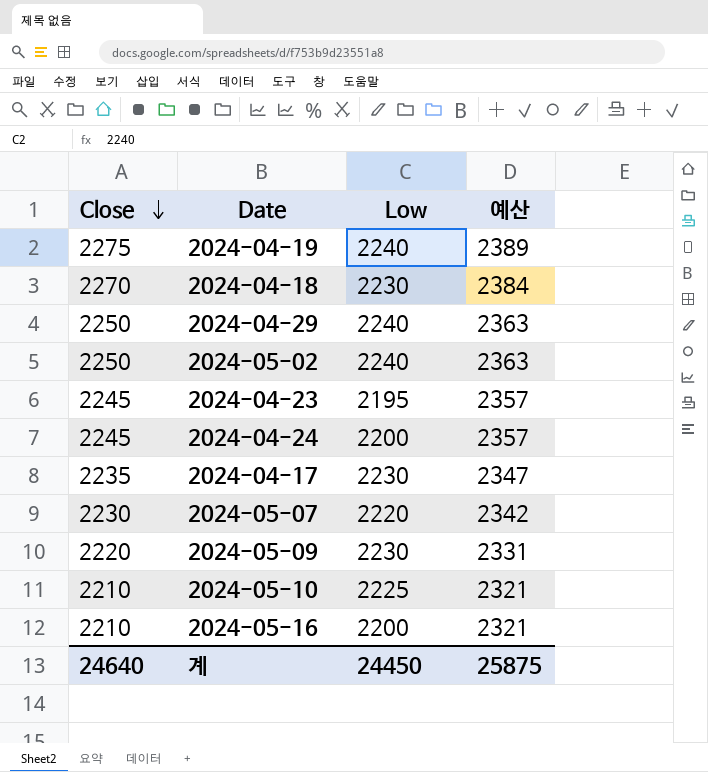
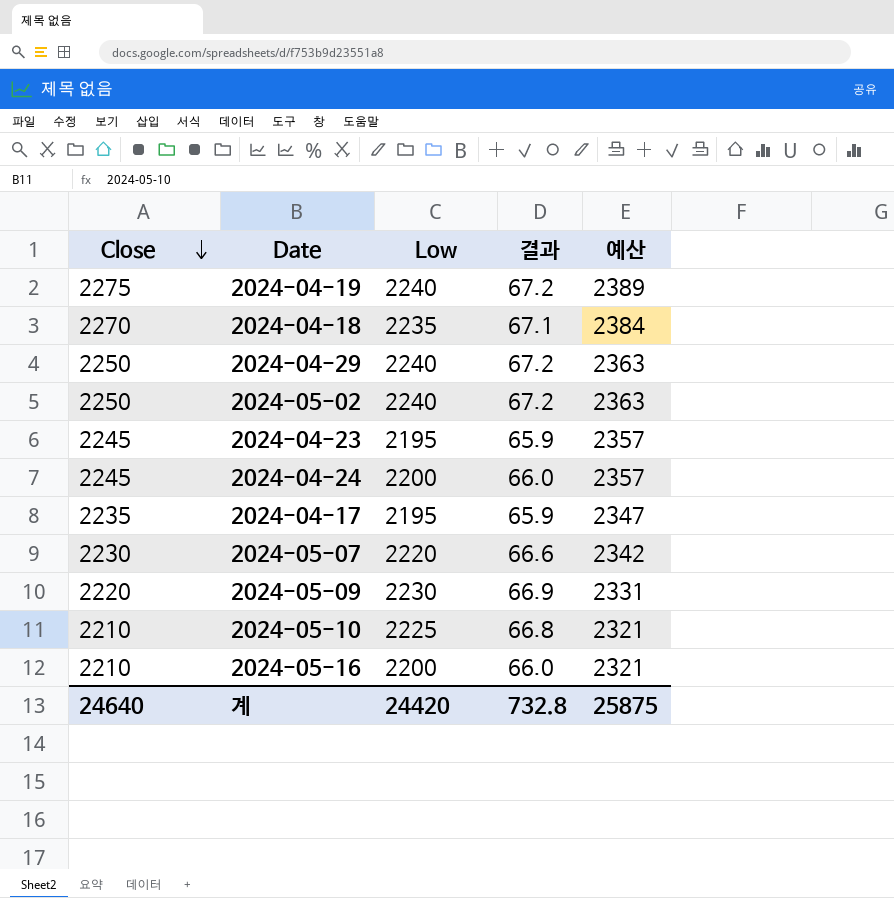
column 결과 | formula: none -> [Low] * 0.03
2024-04-18 | Low: 2230 -> 2235
2024-04-17 | Low: 2230 -> 2195
계 | Low: 24450 -> 24420

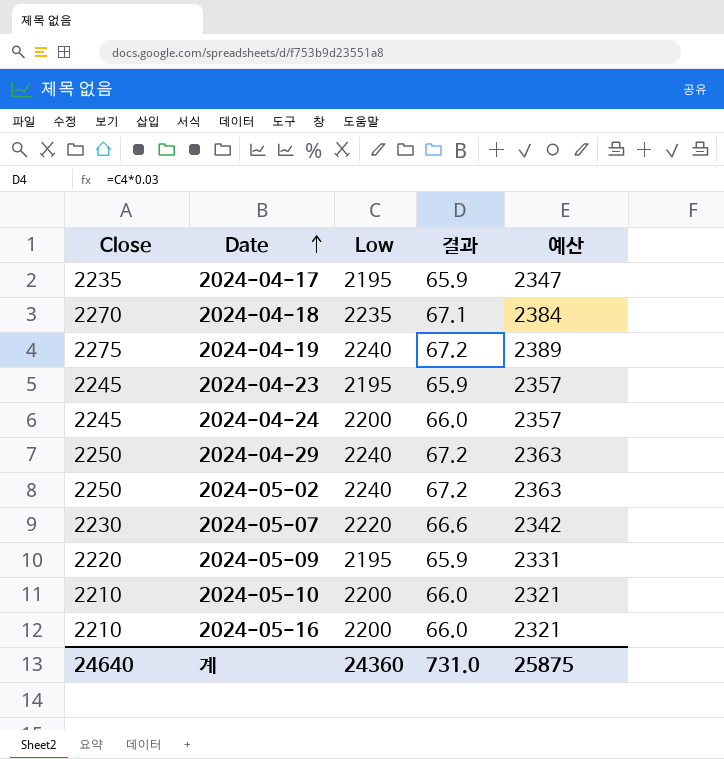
row order: Close descending -> Date ascending
2024-05-09 | Low: 2230 -> 2195
2024-05-09 | 결과: 66.9 -> 65.9
2024-05-10 | Low: 2225 -> 2200
2024-05-10 | 결과: 66.8 -> 66.0
계 | Low: 24420 -> 24360
계 | 결과: 732.8 -> 731.0

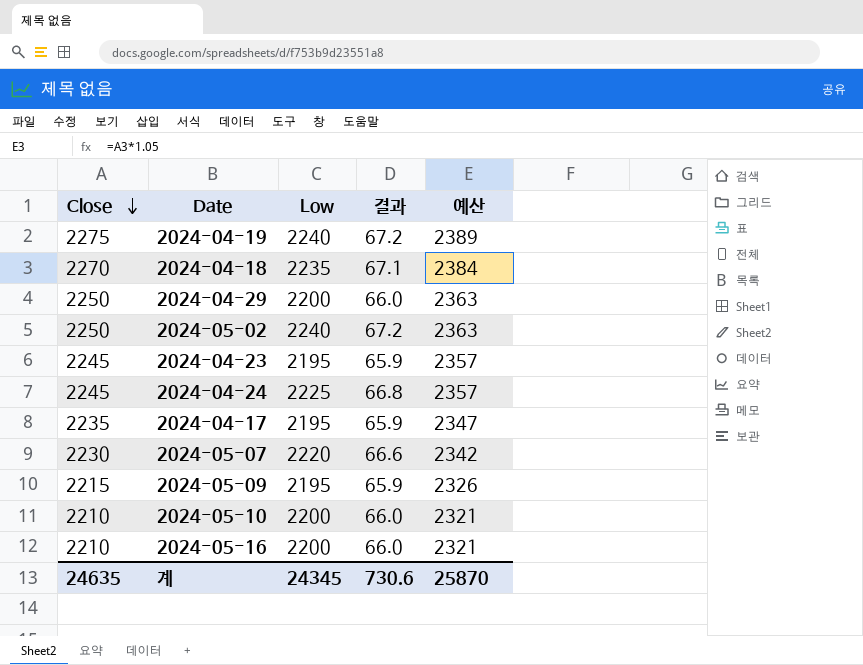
row order: Date ascending -> Close descending
2024-04-29 | Low: 2240 -> 2200
2024-04-29 | 결과: 67.2 -> 66.0
2024-04-24 | Low: 2200 -> 2225
2024-04-24 | 결과: 66.0 -> 66.8
2024-05-09 | Close: 2220 -> 2215
2024-05-09 | 예산: 2331 -> 2326
계 | Close: 24640 -> 24635
계 | Low: 24360 -> 24345
계 | 결과: 731.0 -> 730.6
계 | 예산: 25875 -> 25870

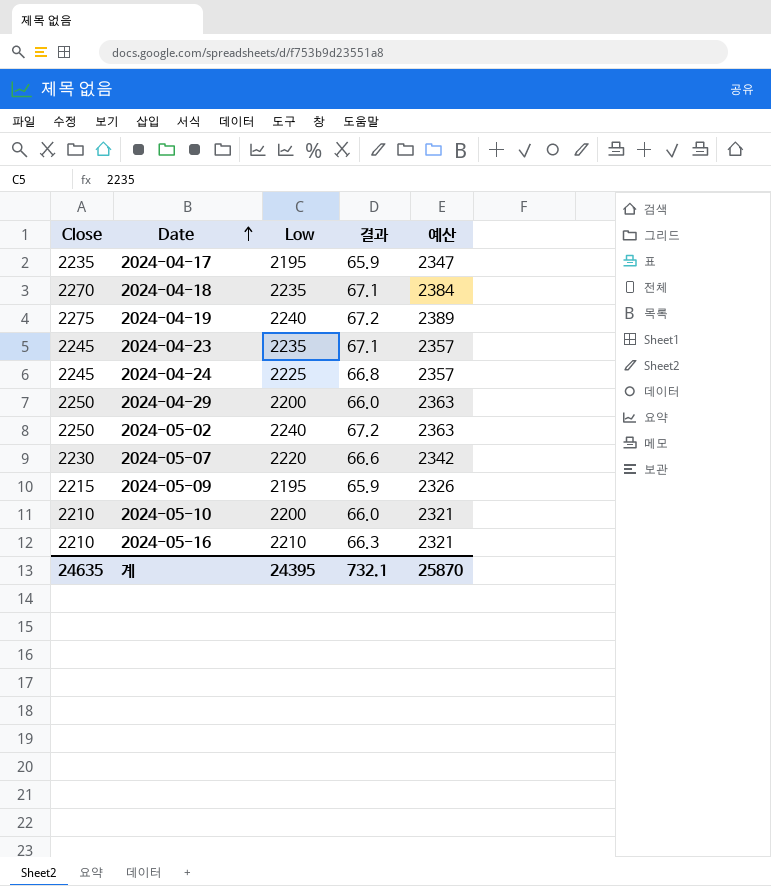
row order: Close descending -> Date ascending
2024-04-23 | Low: 2195 -> 2235
2024-04-23 | 결과: 65.9 -> 67.1
2024-05-16 | Low: 2200 -> 2210
2024-05-16 | 결과: 66.0 -> 66.3
계 | Low: 24345 -> 24395
계 | 결과: 730.6 -> 732.1

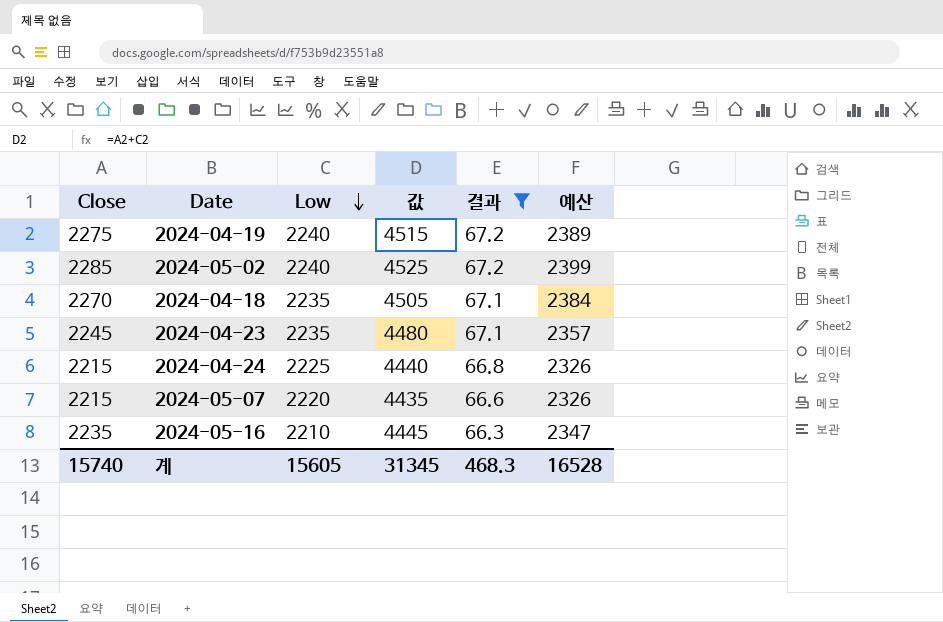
filter: none -> 결과 >= 66.3
row order: Date ascending -> Low descending
column 값 | formula: none -> [Close] + [Low]
2024-05-02 | Close: 2250 -> 2285
2024-05-02 | 예산: 2363 -> 2399
2024-04-24 | Close: 2245 -> 2215
2024-04-24 | 예산: 2357 -> 2326
2024-05-07 | Close: 2230 -> 2215
2024-05-07 | 예산: 2342 -> 2326
2024-05-16 | Close: 2210 -> 2235
2024-05-16 | 예산: 2321 -> 2347
계 | Close: 24635 -> 15740
계 | Low: 24395 -> 15605
계 | 결과: 732.1 -> 468.3
계 | 예산: 25870 -> 16528

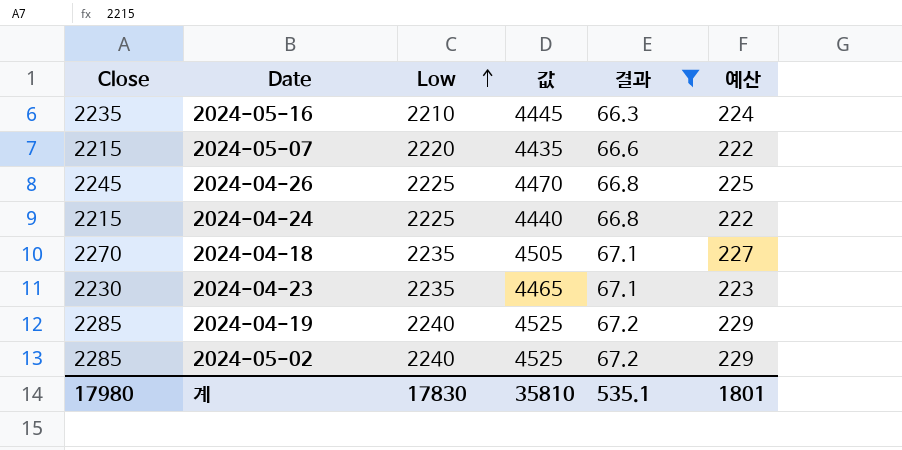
row order: Low descending -> Low ascending
column 예산 | formula: [Close] * 1.05 -> [Close] * 0.1
row 2024-04-26: none -> 2245 | 2225 | 4470 | 66.8 | 225
2024-04-23 | Close: 2245 -> 2230
2024-04-23 | 값: 4480 -> 4465
2024-04-19 | Close: 2275 -> 2285
2024-04-19 | 값: 4515 -> 4525
계 | Close: 15740 -> 17980
계 | Low: 15605 -> 17830
계 | 값: 31345 -> 35810
계 | 결과: 468.3 -> 535.1
계 | 예산: 16528 -> 1801

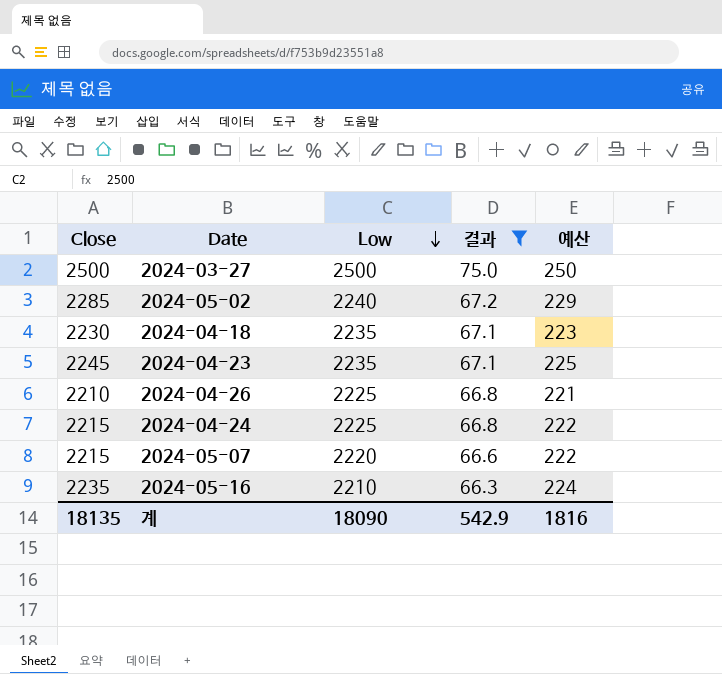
row order: Low ascending -> Low descending
column 값 | formula: [Close] + [Low] -> none
row 2024-04-19: 2285 | 2240 | 4525 | 67.2 | 229 -> none
row 2024-03-27: none -> 2500 | 2500 | 75.0 | 250
2024-04-18 | Close: 2270 -> 2230
2024-04-18 | 예산: 227 -> 223
2024-04-23 | Close: 2230 -> 2245
2024-04-23 | 예산: 223 -> 225
2024-04-26 | Close: 2245 -> 2210
2024-04-26 | 예산: 225 -> 221
계 | Close: 17980 -> 18135
계 | Low: 17830 -> 18090
계 | 결과: 535.1 -> 542.9
계 | 예산: 1801 -> 1816

